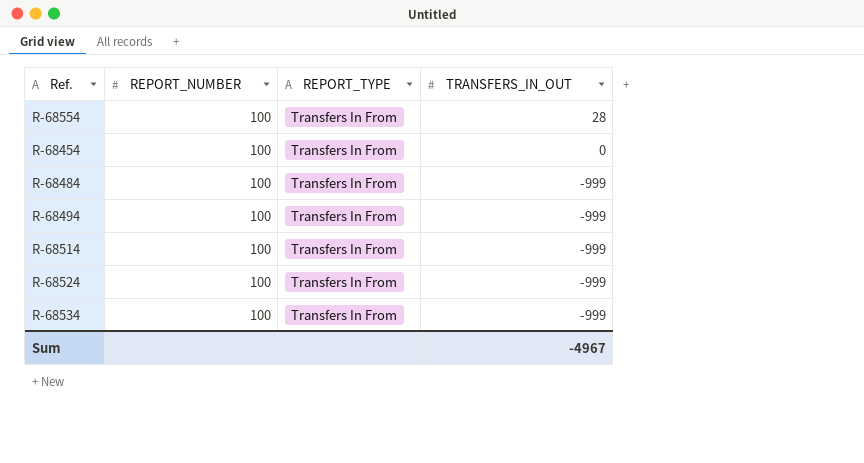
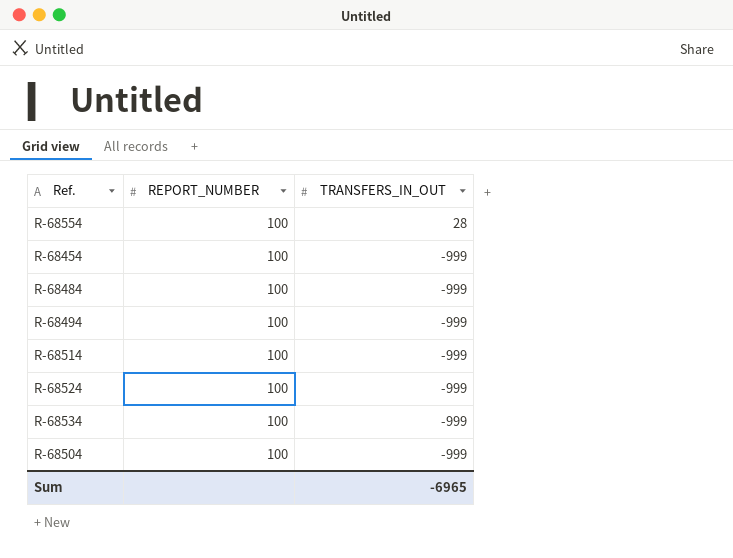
column REPORT_TYPE | position: 3 -> none
R-68454 | TRANSFERS_IN_OUT: 0 -> -999
row R-68504: none -> 100 | -999
Sum | TRANSFERS_IN_OUT: -4967 -> -6965

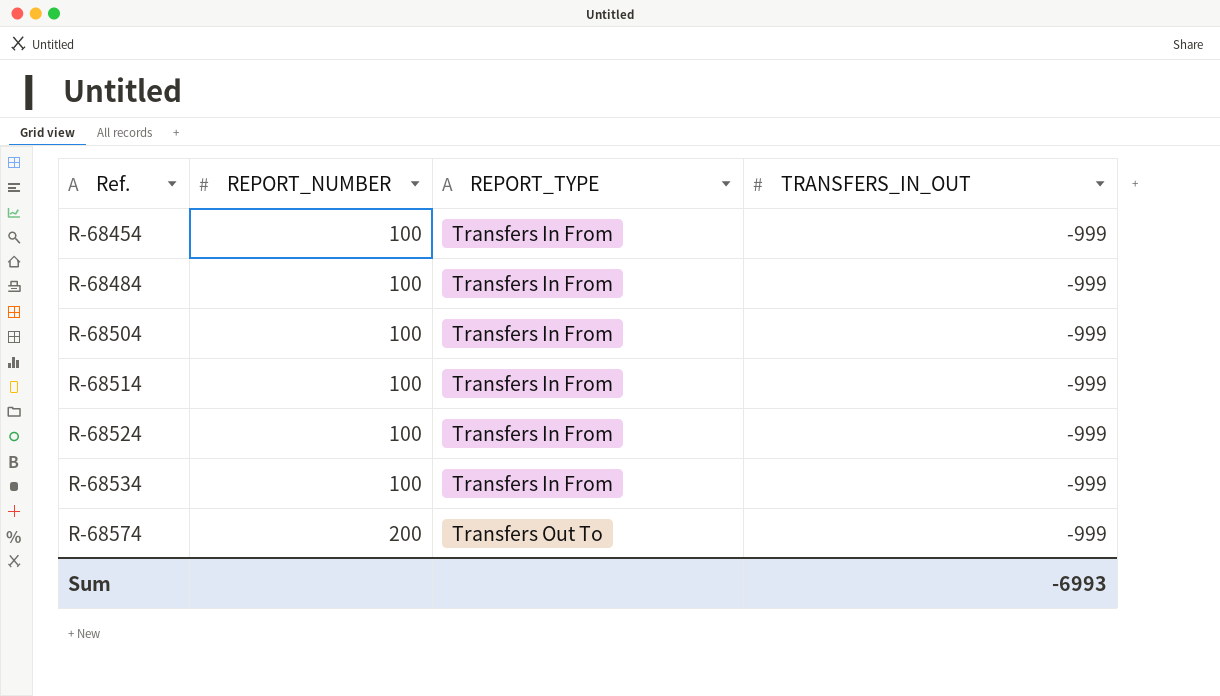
row order: TRANSFERS_IN_OUT descending -> Ref. ascending
column REPORT_TYPE | position: none -> 3
row R-68554: 100 | 28 -> none
row R-68494: 100 | -999 -> none
row R-68574: none -> 200 | Transfers Out To | -999
Sum | TRANSFERS_IN_OUT: -6965 -> -6993

